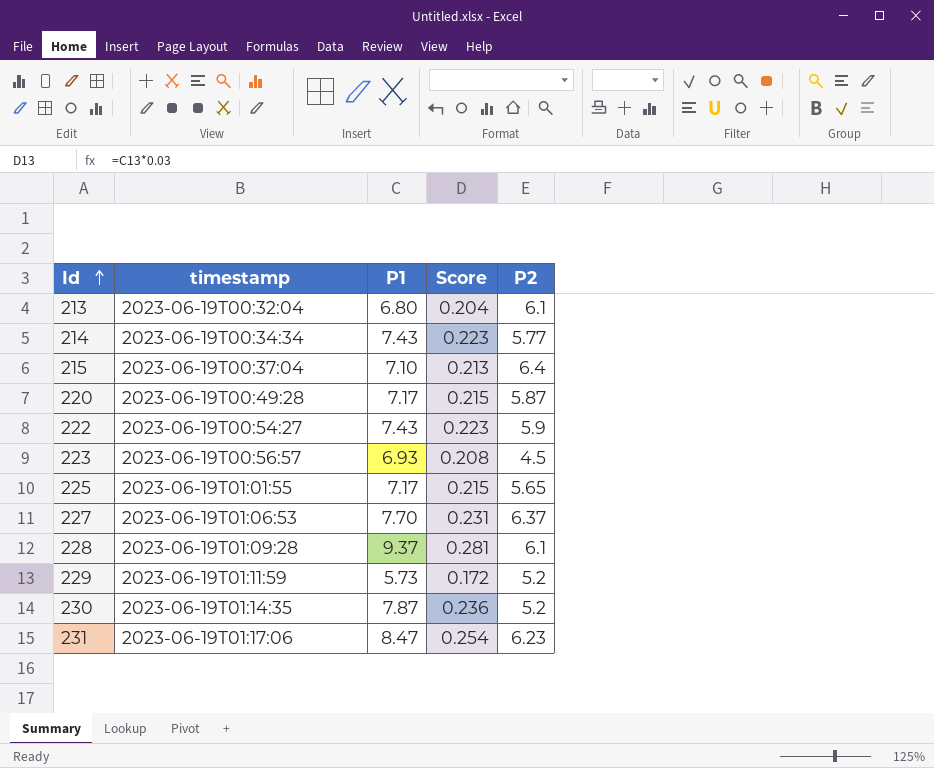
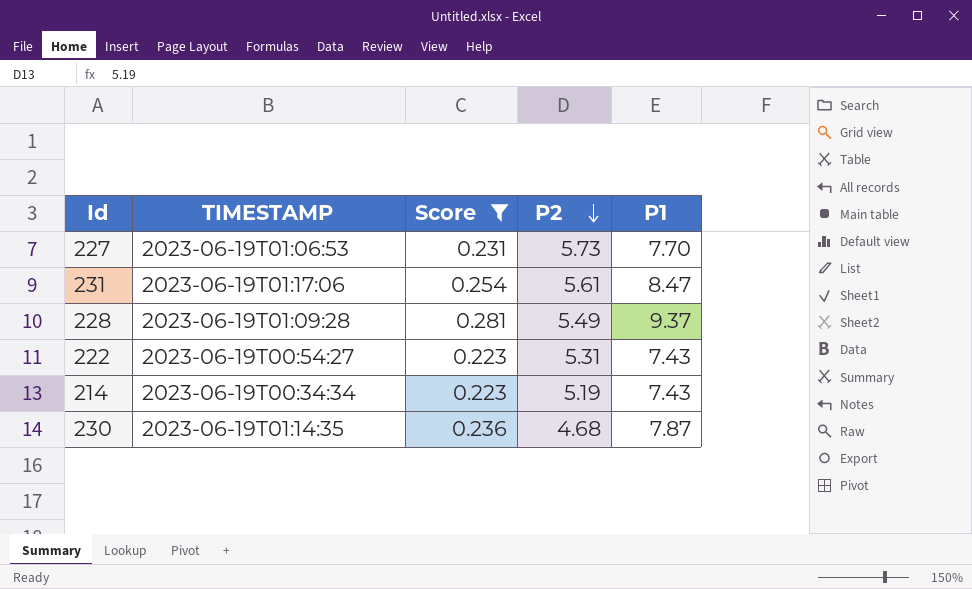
filter: none -> Score >= 0.223
row order: Id ascending -> P2 descending
column name: timestamp -> TIMESTAMP
column P1 | position: 3 -> 5
227 | P2: 6.37 -> 5.73
231 | P2: 6.23 -> 5.61
228 | P2: 6.1 -> 5.49
222 | P2: 5.9 -> 5.31
214 | P2: 5.77 -> 5.19
230 | P2: 5.2 -> 4.68

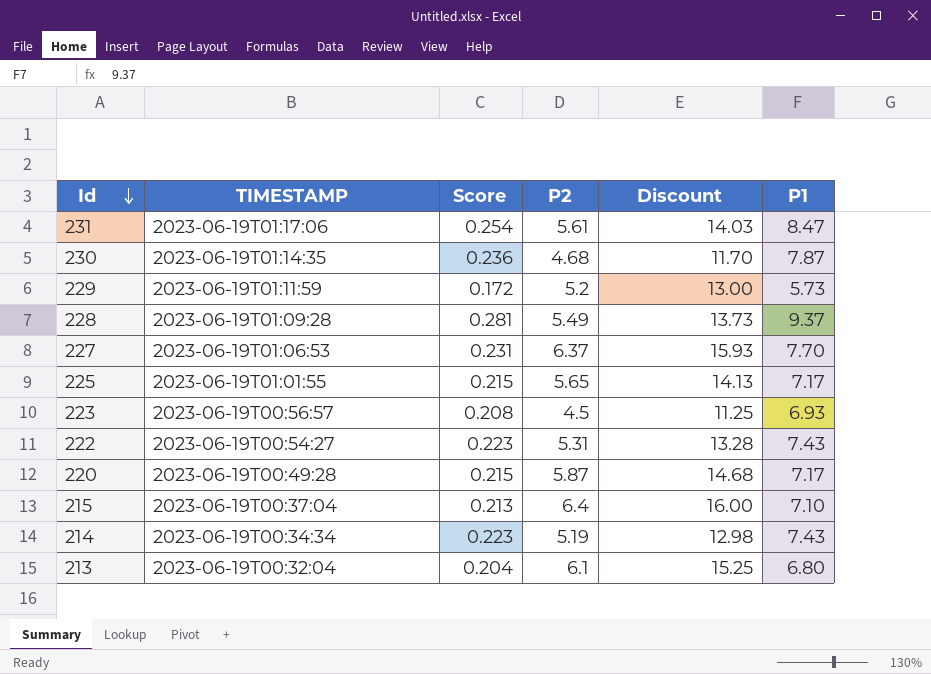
filter: Score >= 0.223 -> none
row order: P2 descending -> Id descending
column Discount | formula: none -> [P2] * 2.5
227 | P2: 5.73 -> 6.37

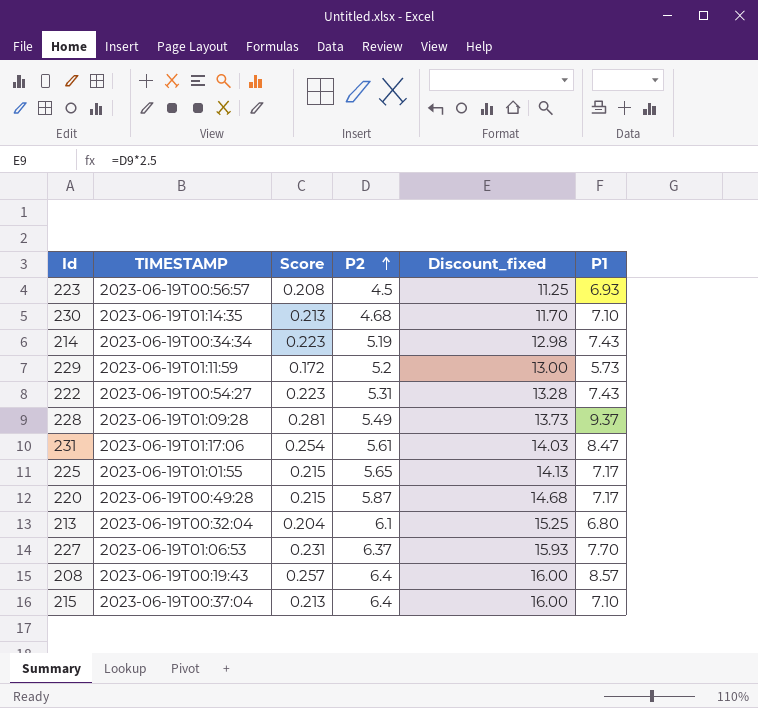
row order: Id descending -> P2 ascending
column name: Discount -> Discount_fixed
230 | Score: 0.236 -> 0.213
230 | P1: 7.87 -> 7.10
row 208: none -> 2023-06-19T00:19:43 | 0.257 | 6.4 | 16.00 | 8.57

